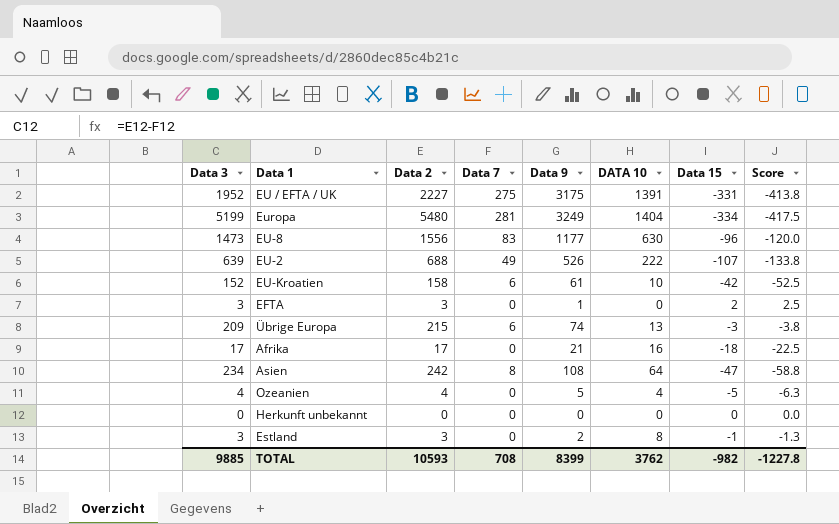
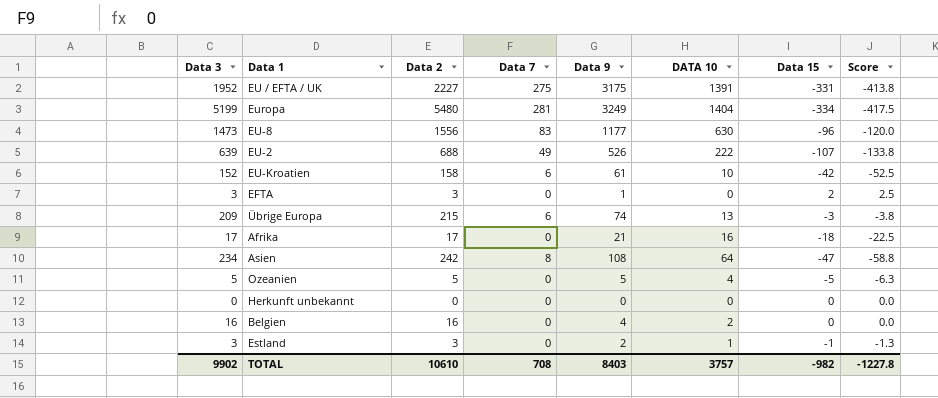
Ozeanien | Data 3: 4 -> 5
Ozeanien | Data 2: 4 -> 5
row Belgien: none -> 16 | 16 | 0 | 4 | 2 | 0 | 0.0
Estland | DATA 10: 8 -> 1
TOTAL | Data 3: 9885 -> 9902
TOTAL | Data 2: 10593 -> 10610
TOTAL | Data 9: 8399 -> 8403
TOTAL | DATA 10: 3762 -> 3757

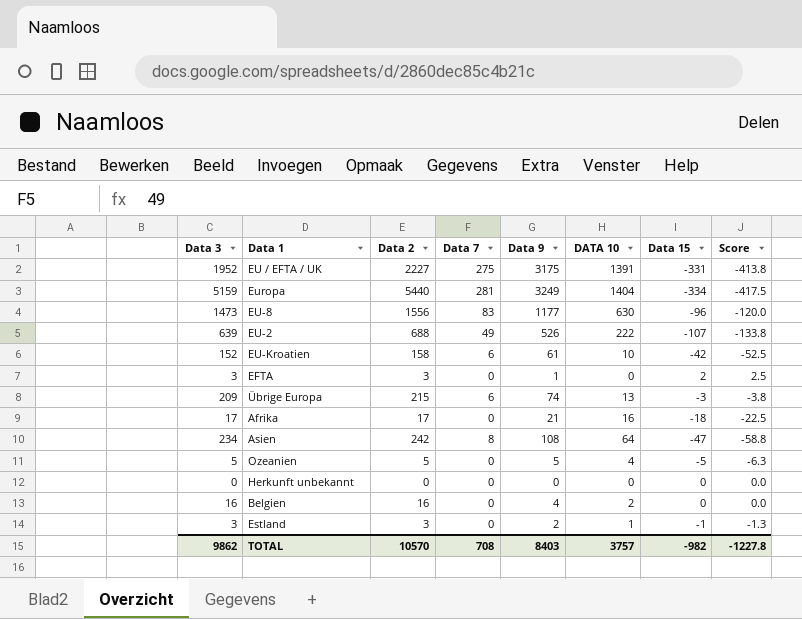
Europa | Data 3: 5199 -> 5159
Europa | Data 2: 5480 -> 5440
TOTAL | Data 3: 9902 -> 9862
TOTAL | Data 2: 10610 -> 10570

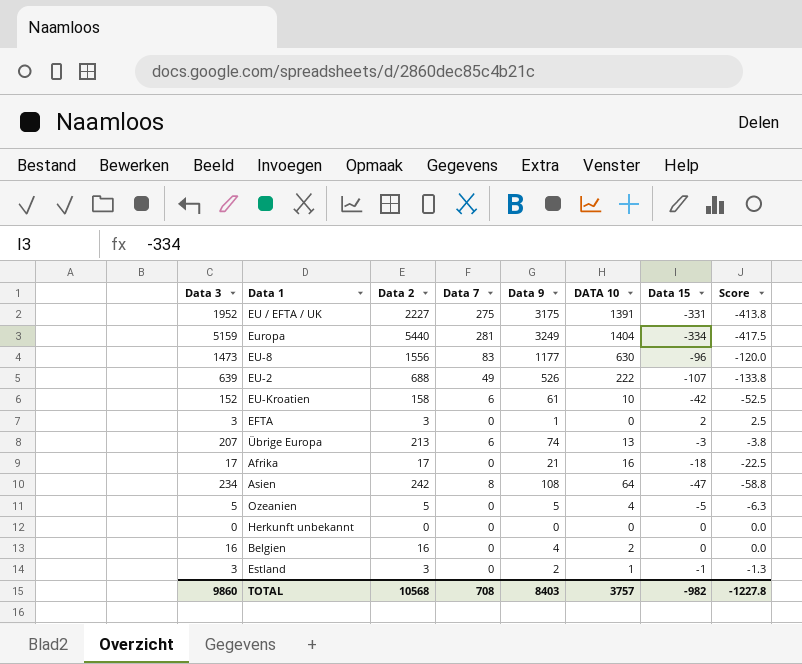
Übrige Europa | Data 3: 209 -> 207
Übrige Europa | Data 2: 215 -> 213
TOTAL | Data 3: 9862 -> 9860
TOTAL | Data 2: 10570 -> 10568

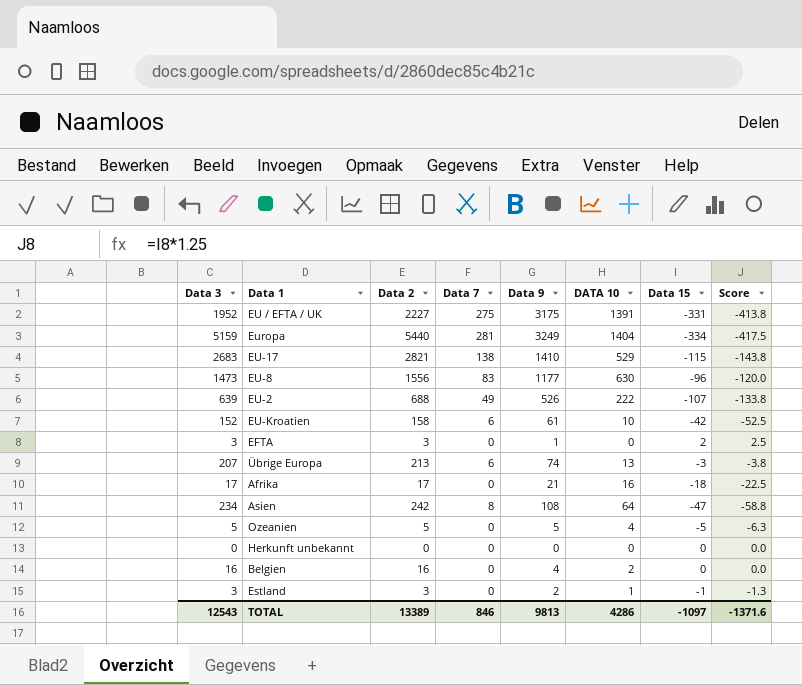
row EU-17: none -> 2683 | 2821 | 138 | 1410 | 529 | -115 | -143.8
TOTAL | Data 3: 9860 -> 12543
TOTAL | Data 2: 10568 -> 13389
TOTAL | Data 7: 708 -> 846
TOTAL | Data 9: 8403 -> 9813
TOTAL | DATA 10: 3757 -> 4286
TOTAL | Data 15: -982 -> -1097
TOTAL | Score: -1227.8 -> -1371.6

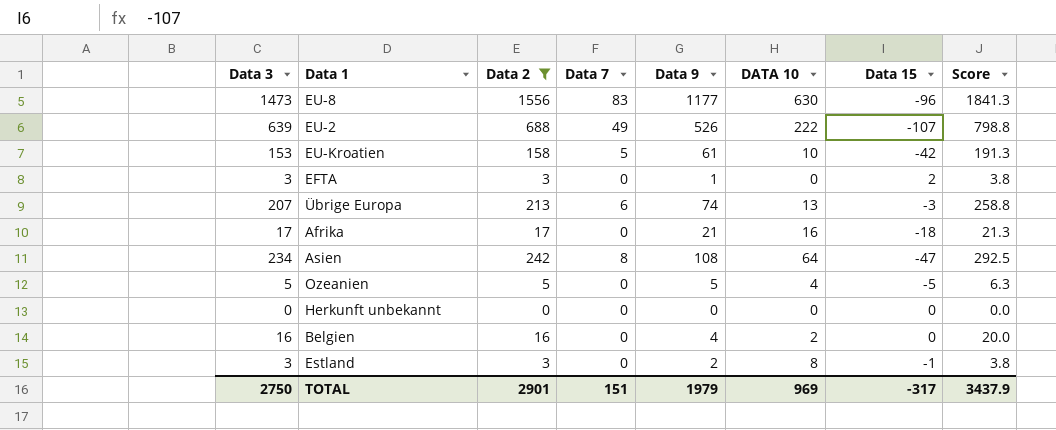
filter: none -> Data 2 <= 1556
column Score | formula: [Data 15] * 1.25 -> [Data 3] * 1.25
EU-Kroatien | Data 3: 152 -> 153
EU-Kroatien | Data 7: 6 -> 5
Estland | DATA 10: 1 -> 8
TOTAL | Data 3: 12543 -> 2750
TOTAL | Data 2: 13389 -> 2901
TOTAL | Data 7: 846 -> 151
TOTAL | Data 9: 9813 -> 1979
TOTAL | DATA 10: 4286 -> 969
TOTAL | Data 15: -1097 -> -317
TOTAL | Score: -1371.6 -> 3437.9

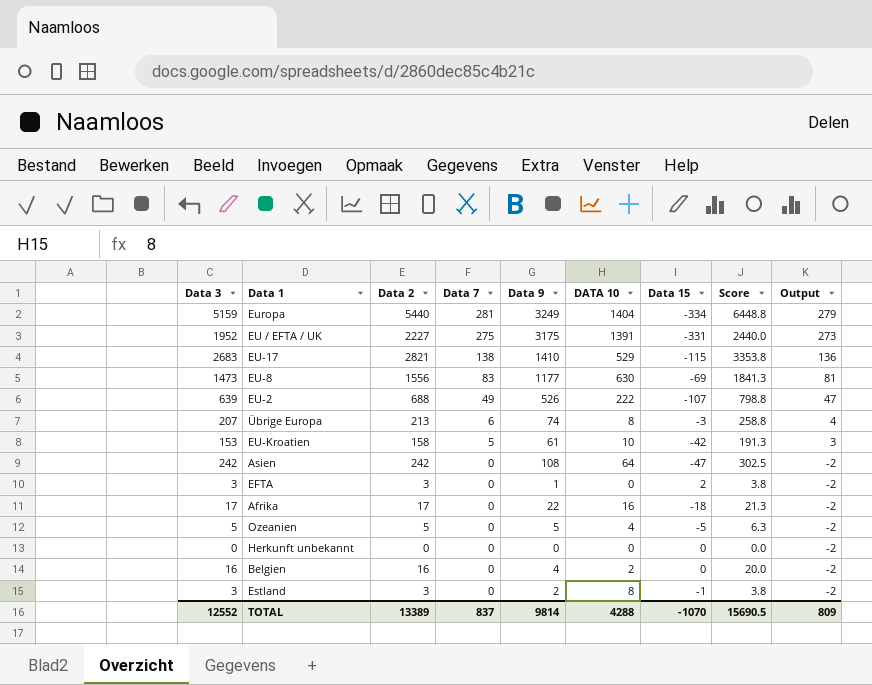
filter: Data 2 <= 1556 -> none
row order: none -> Data 7 descending
column Output | formula: none -> [Data 7] - 2
EU-8 | Data 15: -96 -> -69
Übrige Europa | DATA 10: 13 -> 8
Asien | Data 3: 234 -> 242
Asien | Data 7: 8 -> 0
Asien | Score: 292.5 -> 302.5
Afrika | Data 9: 21 -> 22
TOTAL | Data 3: 2750 -> 12552
TOTAL | Data 2: 2901 -> 13389
TOTAL | Data 7: 151 -> 837
TOTAL | Data 9: 1979 -> 9814
TOTAL | DATA 10: 969 -> 4288
TOTAL | Data 15: -317 -> -1070
TOTAL | Score: 3437.9 -> 15690.5

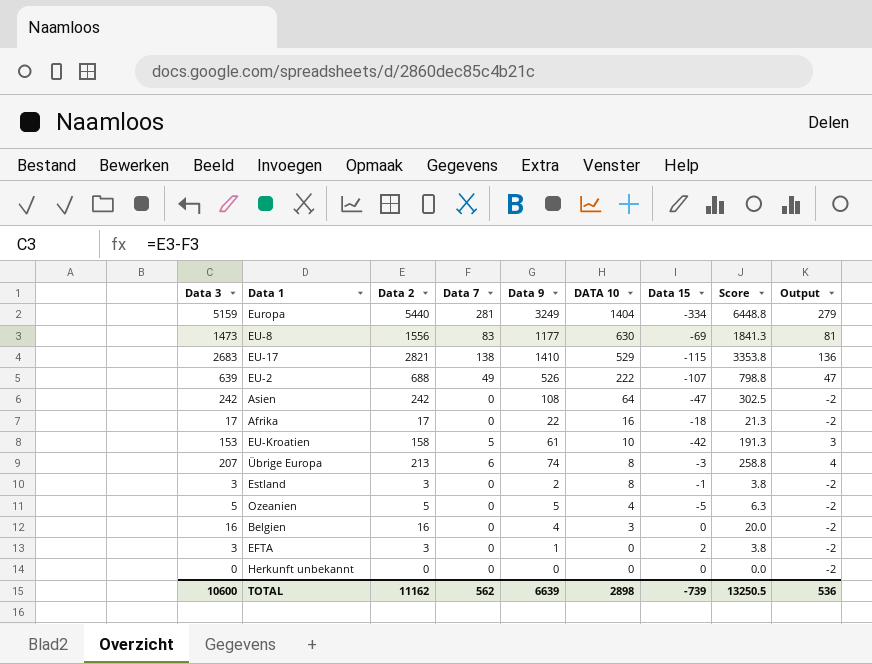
row order: Data 7 descending -> DATA 10 descending
row EU / EFTA / UK: 1952 | 2227 | 275 | 3175 | 1391 | -331 | 2440.0 | 273 -> none
Belgien | DATA 10: 2 -> 3
TOTAL | Data 3: 12552 -> 10600
TOTAL | Data 2: 13389 -> 11162
TOTAL | Data 7: 837 -> 562
TOTAL | Data 9: 9814 -> 6639
TOTAL | DATA 10: 4288 -> 2898
TOTAL | Data 15: -1070 -> -739
TOTAL | Score: 15690.5 -> 13250.5
TOTAL | Output: 809 -> 536

